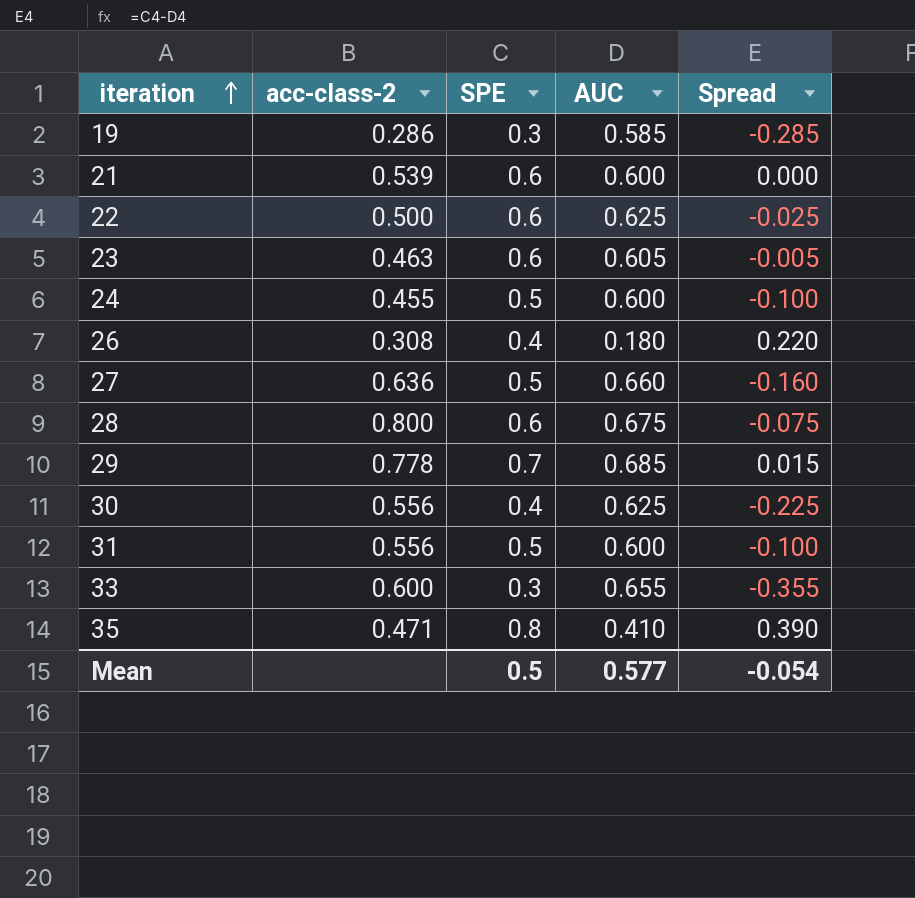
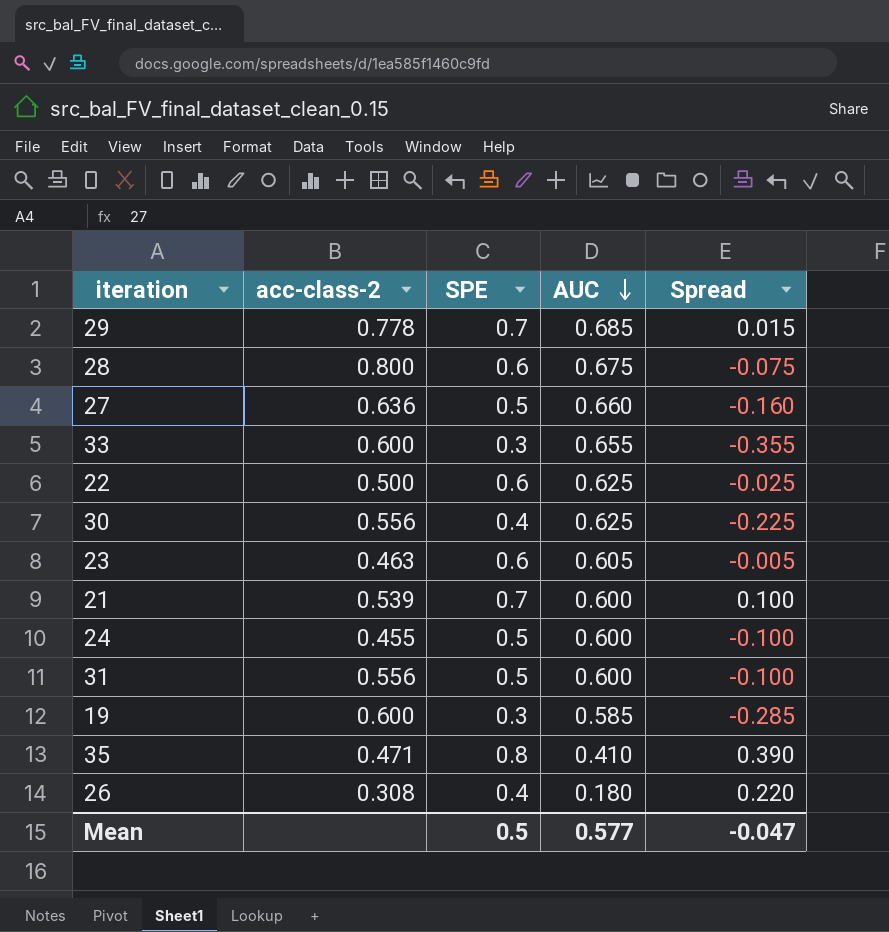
row order: iteration ascending -> AUC descending
21 | SPE: 0.6 -> 0.7
21 | Spread: 0.000 -> 0.100
19 | acc-class-2: 0.286 -> 0.600
Mean | Spread: -0.054 -> -0.047

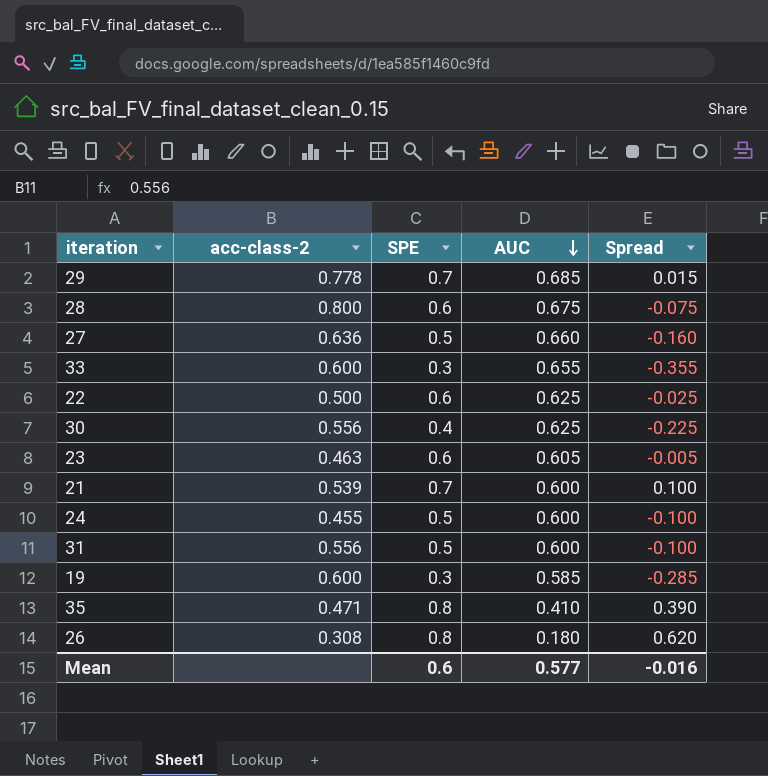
26 | SPE: 0.4 -> 0.8
26 | Spread: 0.220 -> 0.620
Mean | SPE: 0.5 -> 0.6
Mean | Spread: -0.047 -> -0.016

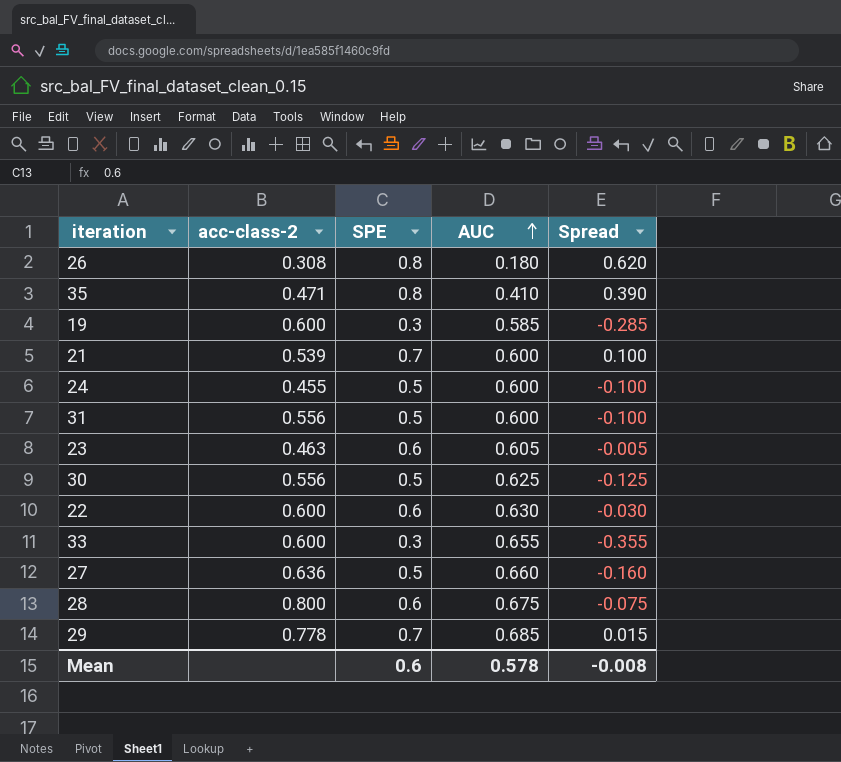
row order: AUC descending -> AUC ascending
30 | SPE: 0.4 -> 0.5
30 | Spread: -0.225 -> -0.125
22 | acc-class-2: 0.500 -> 0.600
22 | AUC: 0.625 -> 0.630
22 | Spread: -0.025 -> -0.030
Mean | AUC: 0.577 -> 0.578
Mean | Spread: -0.016 -> -0.008

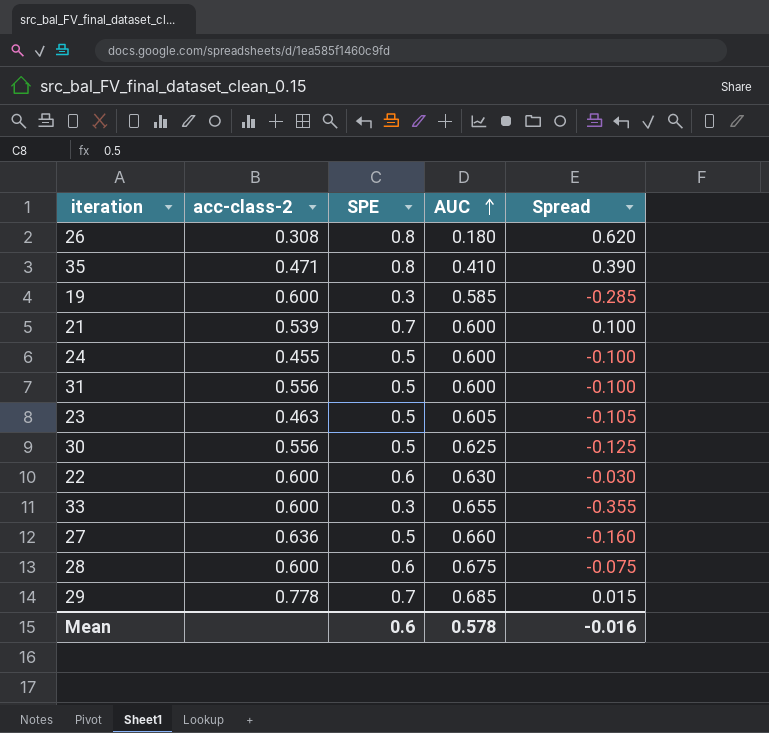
23 | SPE: 0.6 -> 0.5
23 | Spread: -0.005 -> -0.105
28 | acc-class-2: 0.800 -> 0.600
Mean | Spread: -0.008 -> -0.016

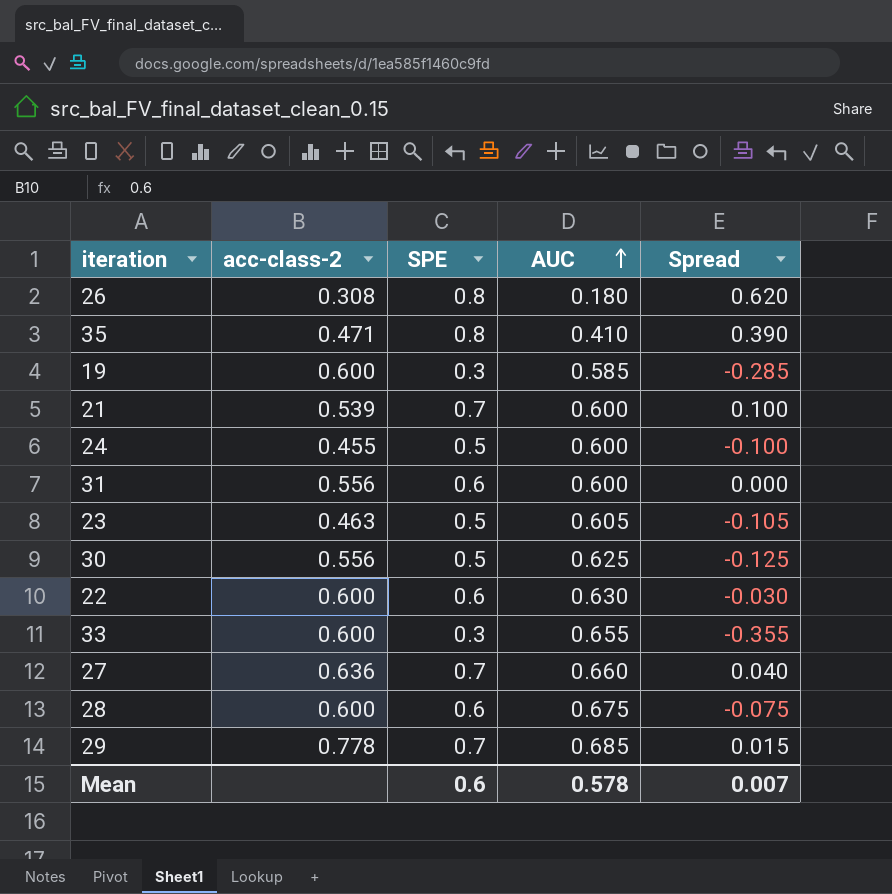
31 | SPE: 0.5 -> 0.6
31 | Spread: -0.100 -> 0.000
27 | SPE: 0.5 -> 0.7
27 | Spread: -0.160 -> 0.040
Mean | Spread: -0.016 -> 0.007

